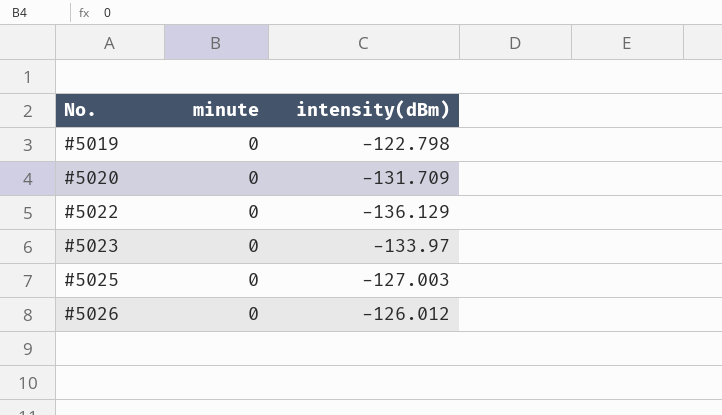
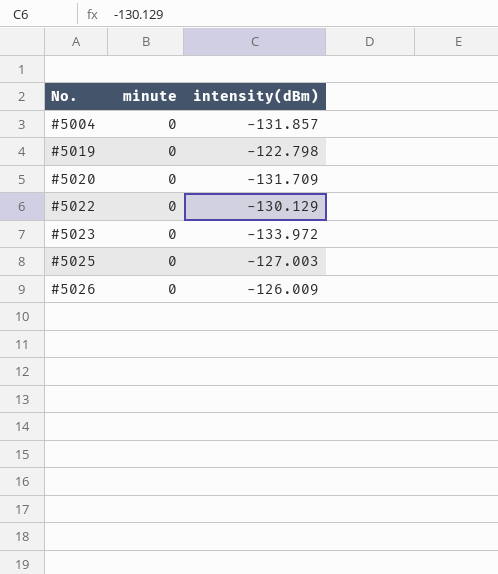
row #5004: none -> 0 | -131.857
#5022 | intensity(dBm): -136.129 -> -130.129
#5023 | intensity(dBm): -133.97 -> -133.972
#5026 | intensity(dBm): -126.012 -> -126.009

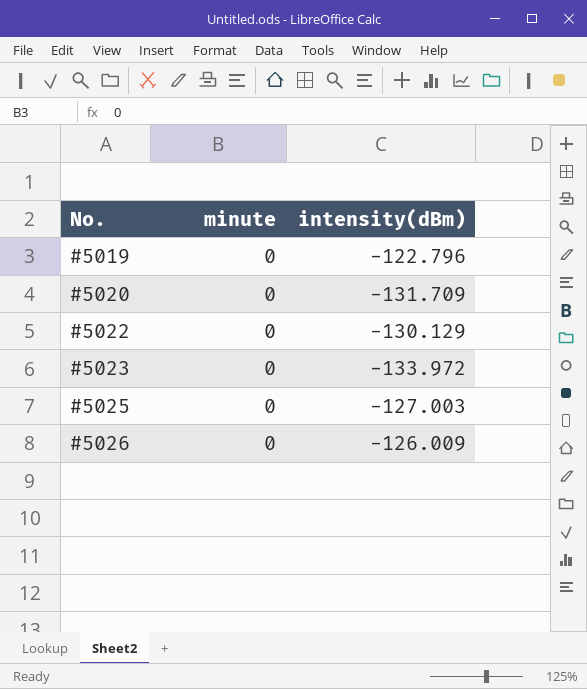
row #5004: 0 | -131.857 -> none
#5019 | intensity(dBm): -122.798 -> -122.796

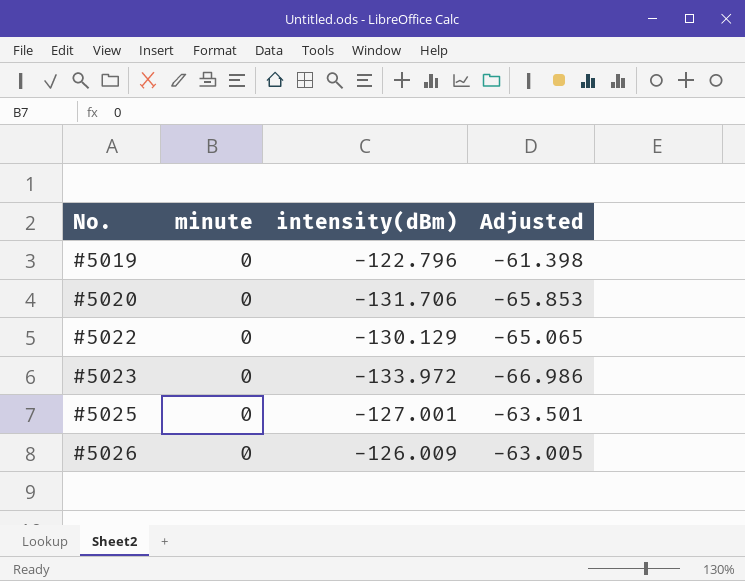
column Adjusted | formula: none -> [intensity(dBm)] * 0.5
#5020 | intensity(dBm): -131.709 -> -131.706
#5025 | intensity(dBm): -127.003 -> -127.001

